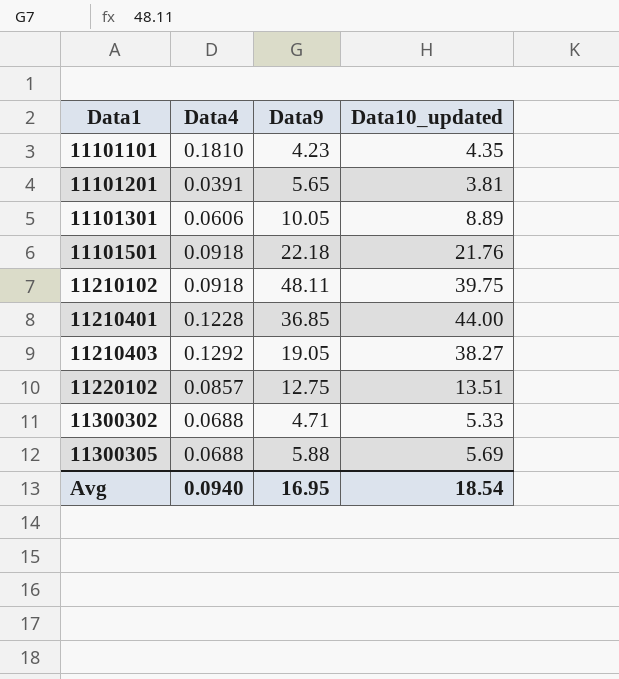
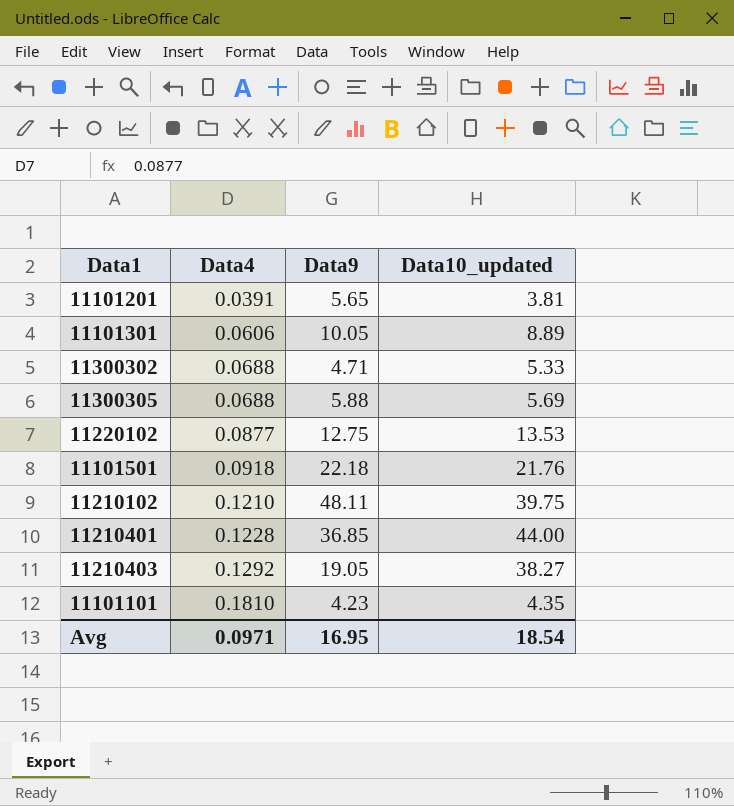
row order: Data1 ascending -> Data4 ascending
11220102 | Data4: 0.0857 -> 0.0877
11220102 | Data10_updated: 13.51 -> 13.53
11210102 | Data4: 0.0918 -> 0.1210
Avg | Data4: 0.0940 -> 0.0971

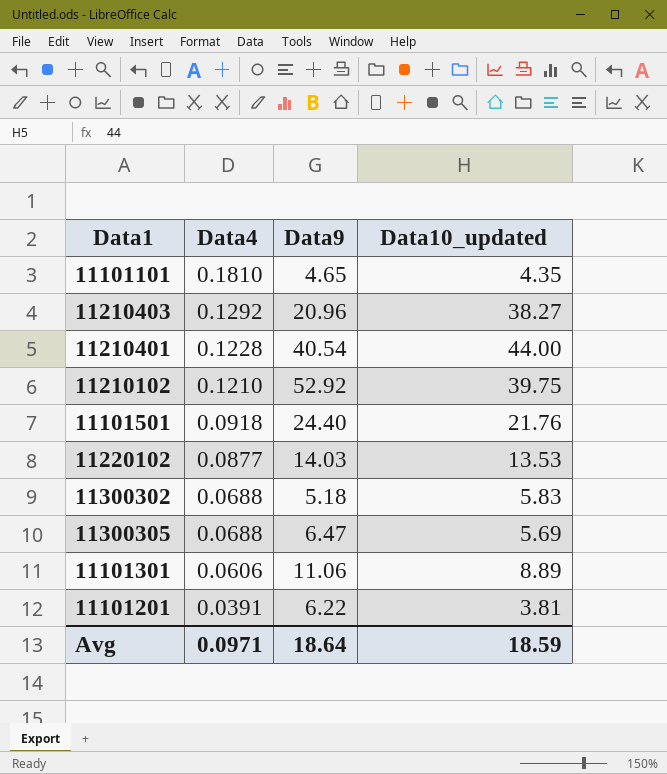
row order: Data4 ascending -> Data4 descending
11101101 | Data9: 4.23 -> 4.65
11210403 | Data9: 19.05 -> 20.96
11210401 | Data9: 36.85 -> 40.54
11210102 | Data9: 48.11 -> 52.92
11101501 | Data9: 22.18 -> 24.40
11220102 | Data9: 12.75 -> 14.03
11300302 | Data9: 4.71 -> 5.18
11300302 | Data10_updated: 5.33 -> 5.83
11300305 | Data9: 5.88 -> 6.47
11101301 | Data9: 10.05 -> 11.06
11101201 | Data9: 5.65 -> 6.22
Avg | Data9: 16.95 -> 18.64
Avg | Data10_updated: 18.54 -> 18.59

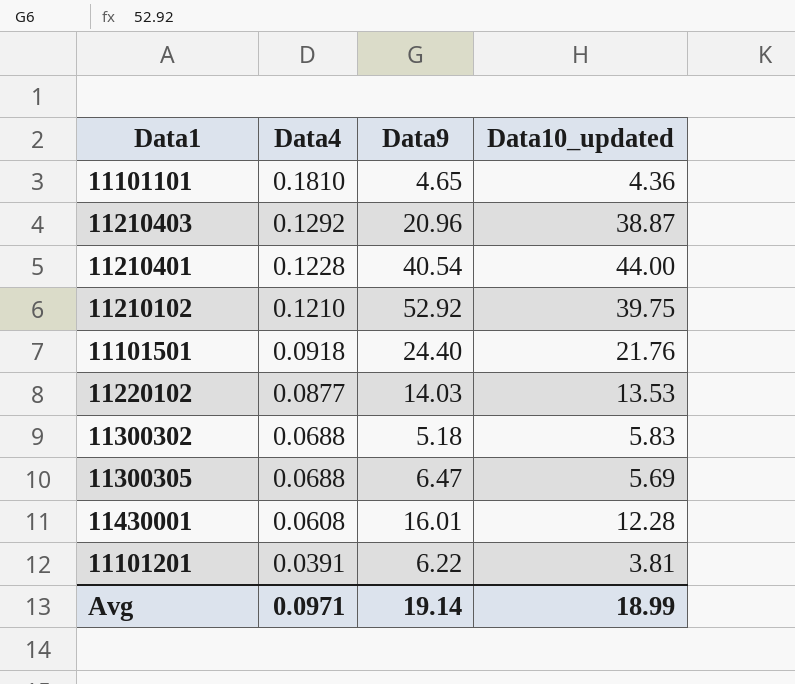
row 11101301: 0.0606 | 11.06 | 8.89 -> none
11101101 | Data10_updated: 4.35 -> 4.36
11210403 | Data10_updated: 38.27 -> 38.87
row 11430001: none -> 0.0608 | 16.01 | 12.28
Avg | Data9: 18.64 -> 19.14
Avg | Data10_updated: 18.59 -> 18.99

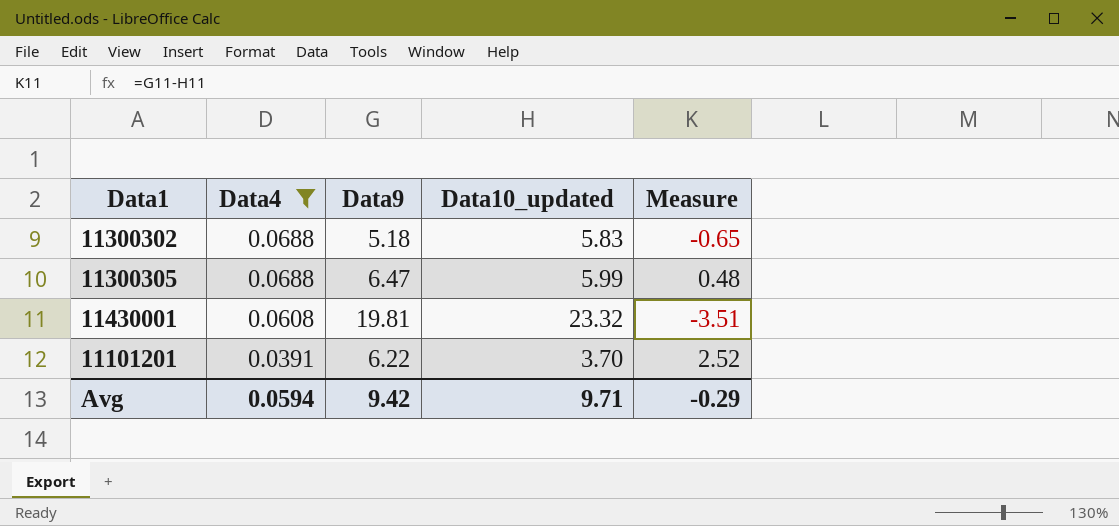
filter: none -> Data4 <= 0.0688
column Measure | formula: none -> [Data9] - [Data10_updated]
11300305 | Data10_updated: 5.69 -> 5.99
11430001 | Data9: 16.01 -> 19.81
11430001 | Data10_updated: 12.28 -> 23.32
11101201 | Data10_updated: 3.81 -> 3.70
Avg | Data4: 0.0971 -> 0.0594
Avg | Data9: 19.14 -> 9.42
Avg | Data10_updated: 18.99 -> 9.71

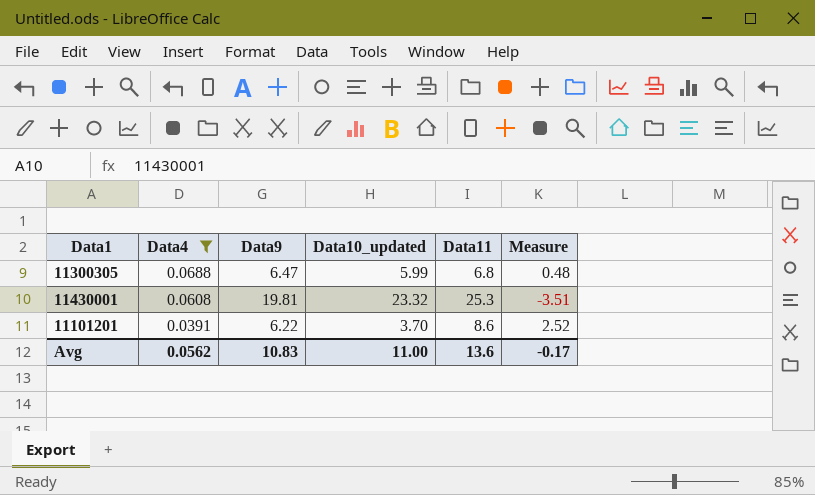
column Data11 | position: none -> 5
row 11300302: 0.0688 | 5.18 | 5.83 | -0.65 -> none
Avg | Data4: 0.0594 -> 0.0562
Avg | Data9: 9.42 -> 10.83
Avg | Data10_updated: 9.71 -> 11.00
Avg | Measure: -0.29 -> -0.17

